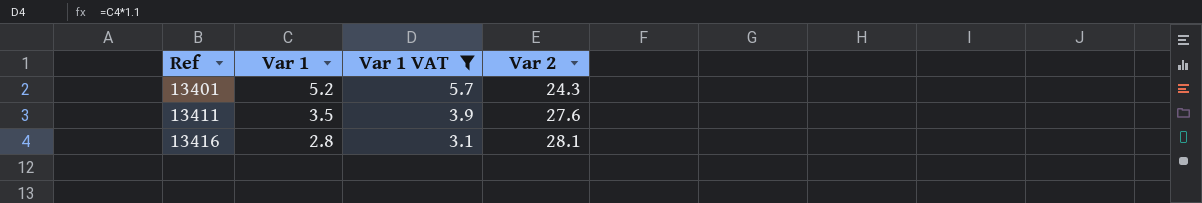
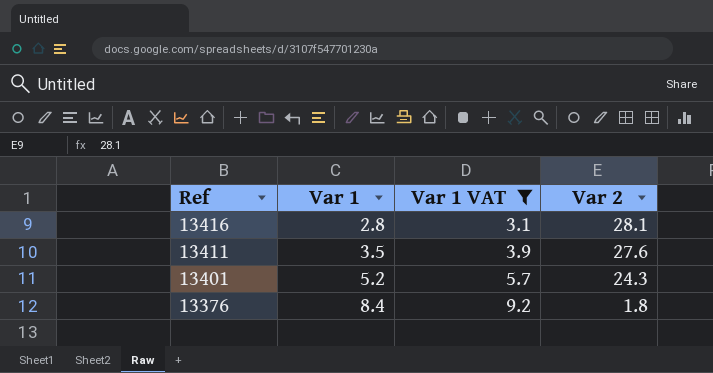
row order: Ref ascending -> Ref descending
row 13376: none -> 8.4 | 9.2 | 1.8

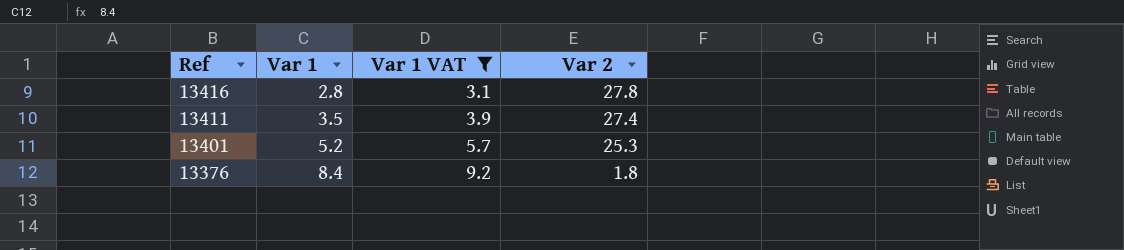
13416 | Var 2: 28.1 -> 27.8
13411 | Var 2: 27.6 -> 27.4
13401 | Var 2: 24.3 -> 25.3

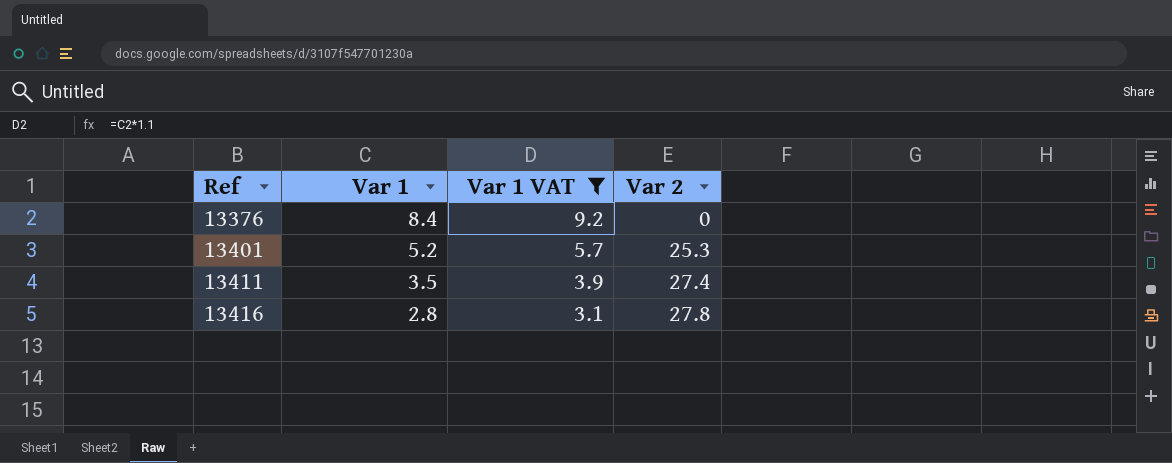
row order: Ref descending -> Ref ascending
13376 | Var 2: 1.8 -> 0

